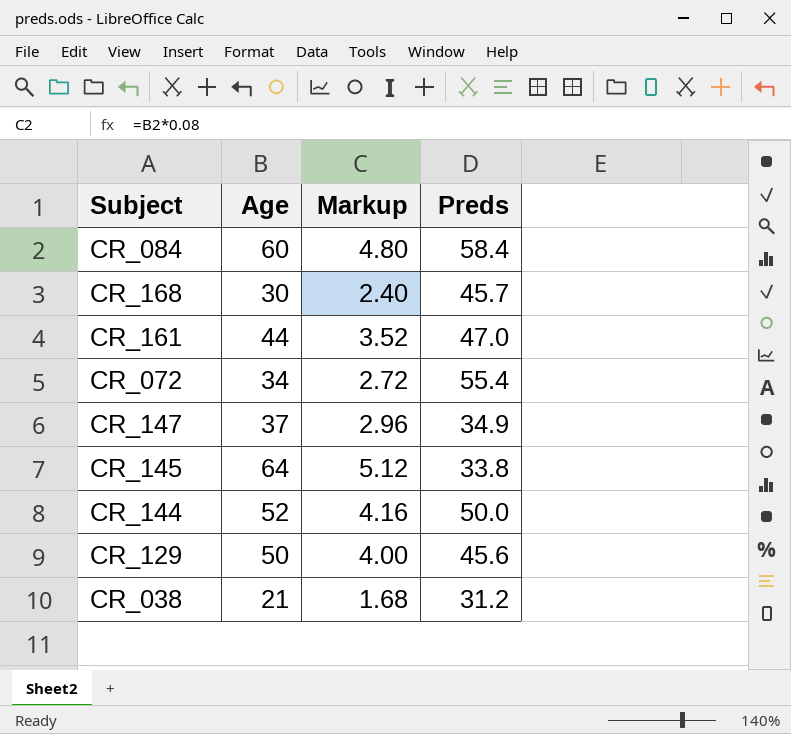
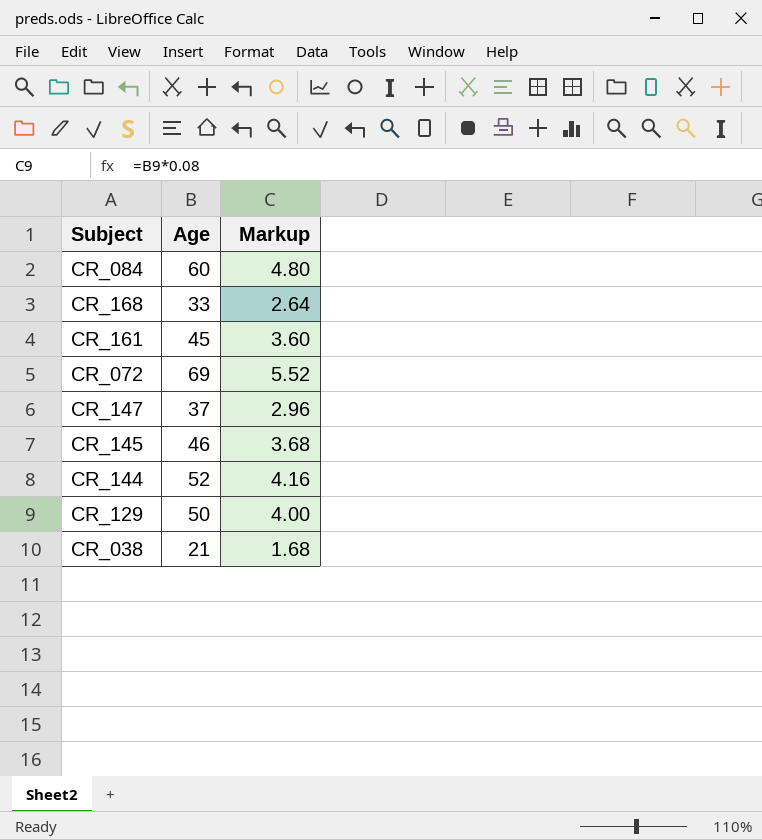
column Preds | position: 4 -> none
CR_168 | Age: 30 -> 33
CR_168 | Markup: 2.40 -> 2.64
CR_161 | Age: 44 -> 45
CR_161 | Markup: 3.52 -> 3.60
CR_072 | Age: 34 -> 69
CR_072 | Markup: 2.72 -> 5.52
CR_145 | Age: 64 -> 46
CR_145 | Markup: 5.12 -> 3.68

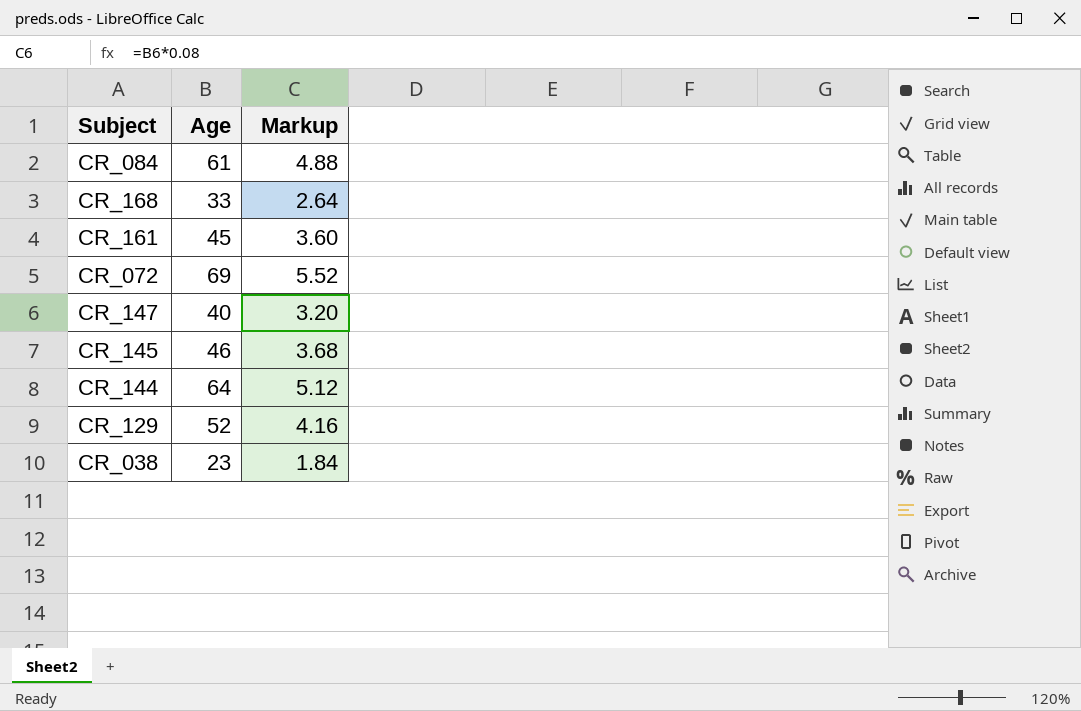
CR_084 | Age: 60 -> 61
CR_084 | Markup: 4.80 -> 4.88
CR_147 | Age: 37 -> 40
CR_147 | Markup: 2.96 -> 3.20
CR_144 | Age: 52 -> 64
CR_144 | Markup: 4.16 -> 5.12
CR_129 | Age: 50 -> 52
CR_129 | Markup: 4.00 -> 4.16
CR_038 | Age: 21 -> 23
CR_038 | Markup: 1.68 -> 1.84

